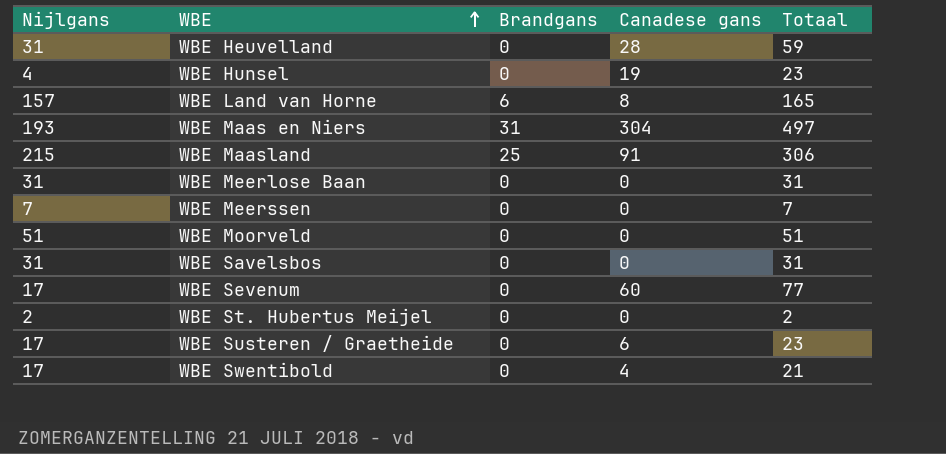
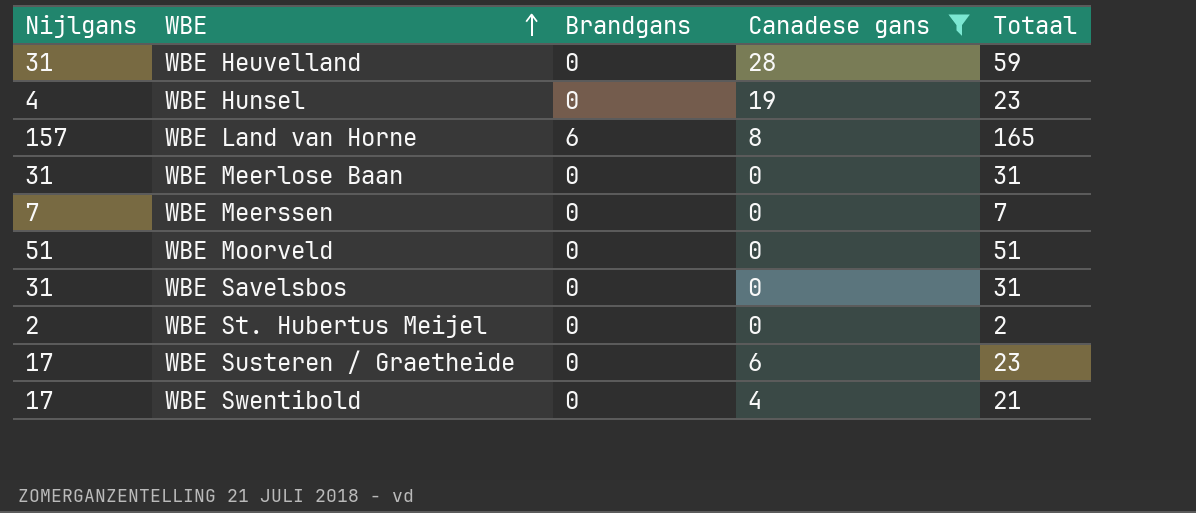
filter: none -> Canadese gans <= 28

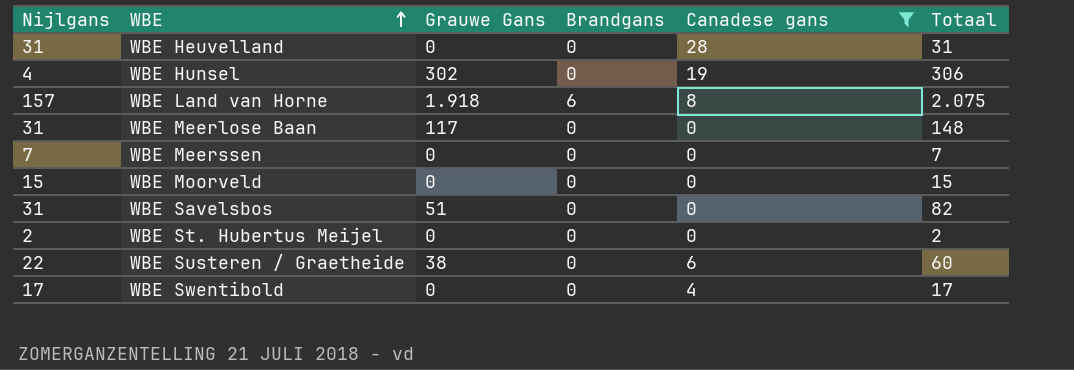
column Grauwe Gans | position: none -> 3
column Totaal | formula: [Nijlgans] + [Canadese gans] -> [Nijlgans] + [Grauwe Gans]
WBE Moorveld | Nijlgans: 51 -> 15
WBE Susteren / Graetheide | Nijlgans: 17 -> 22

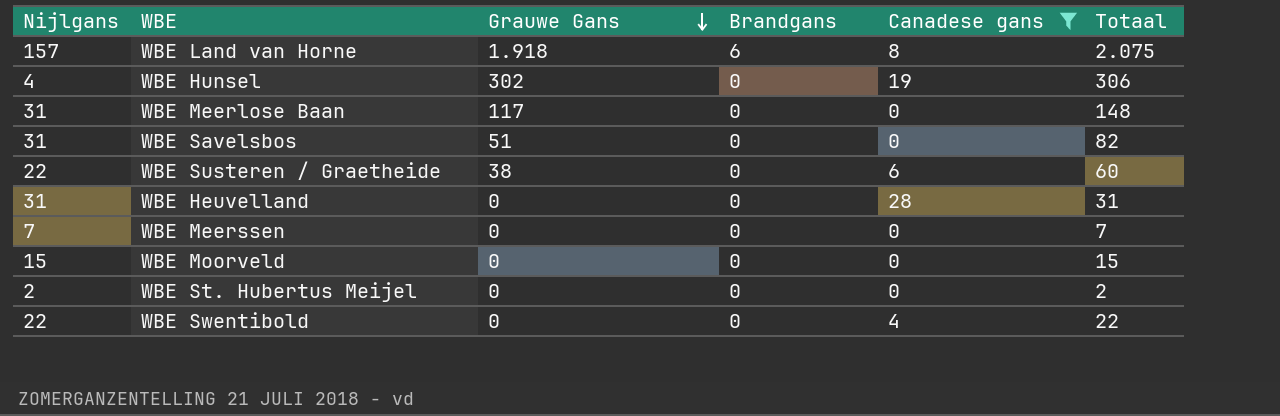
row order: WBE ascending -> Grauwe Gans descending
WBE Swentibold | Nijlgans: 17 -> 22
WBE Swentibold | Totaal: 17 -> 22

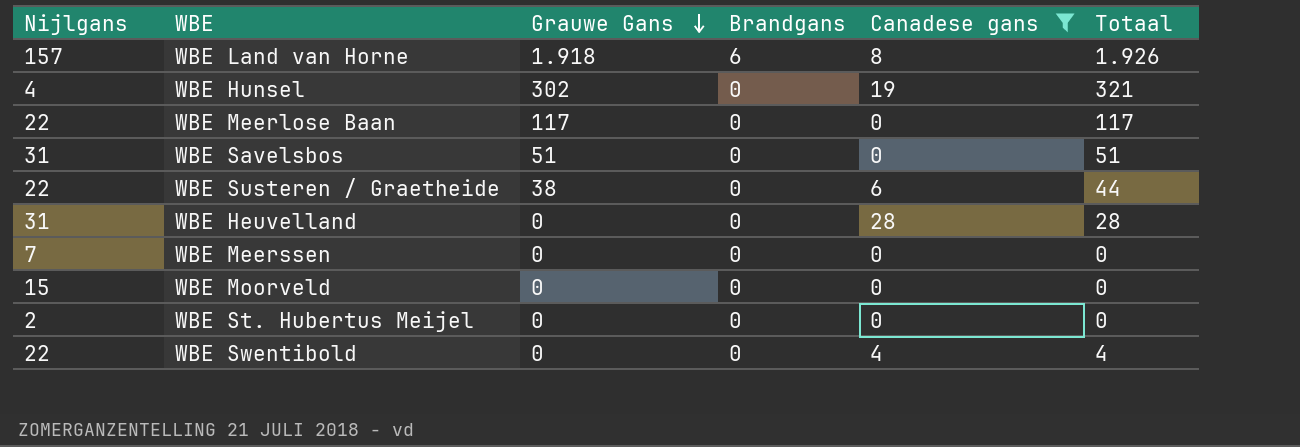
column Totaal | formula: [Nijlgans] + [Grauwe Gans] -> [Grauwe Gans] + [Canadese gans]
WBE Meerlose Baan | Nijlgans: 31 -> 22

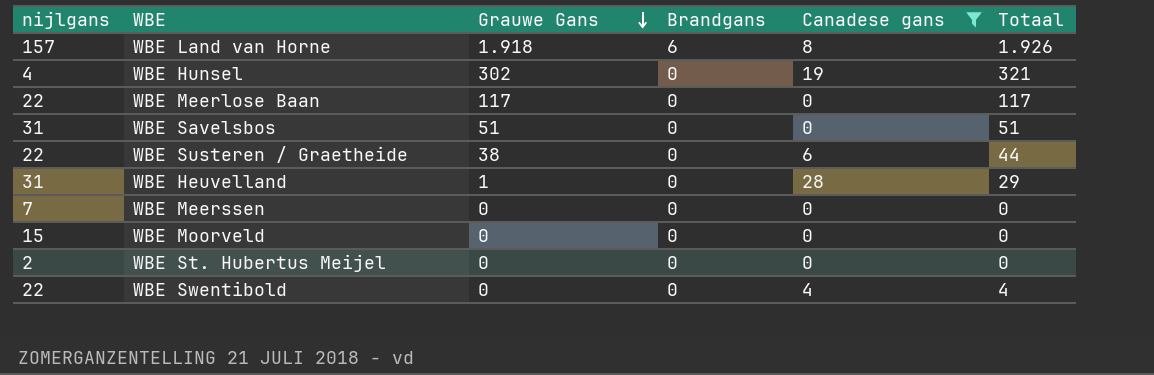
column name: Nijlgans -> nijlgans
WBE Heuvelland | Grauwe Gans: 0 -> 1
WBE Heuvelland | Totaal: 28 -> 29

